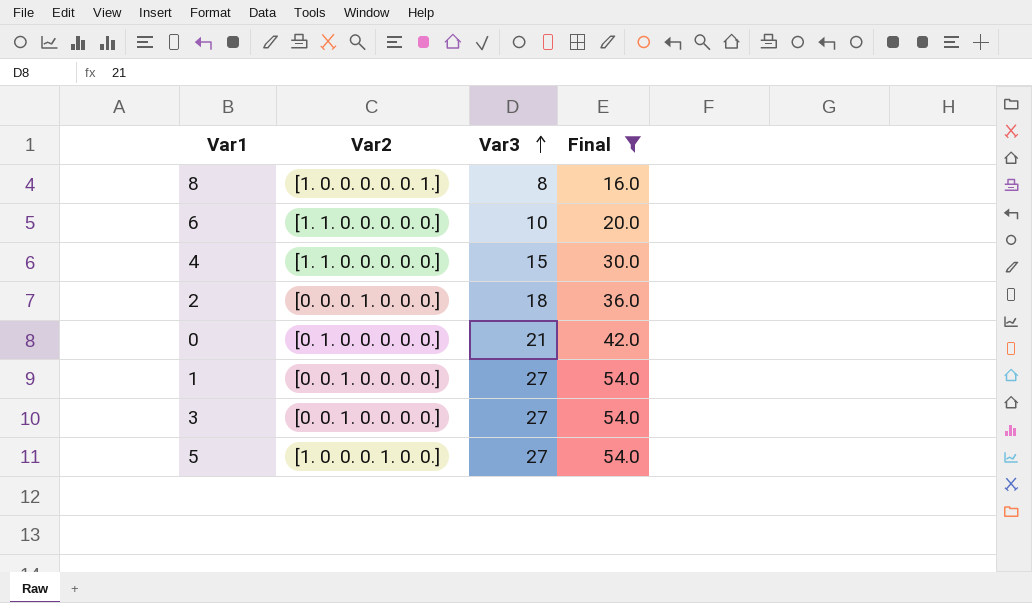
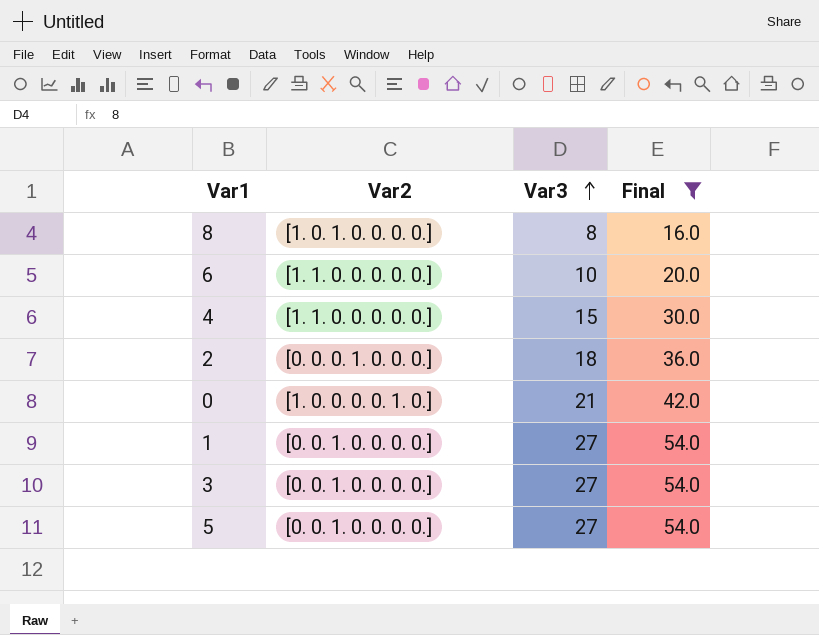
8 | Var2: [1. 0. 0. 0. 0. 0. 1.] -> [1. 0. 1. 0. 0. 0. 0.]
0 | Var2: [0. 1. 0. 0. 0. 0. 0.] -> [1. 0. 0. 0. 0. 1. 0.]
5 | Var2: [1. 0. 0. 0. 1. 0. 0.] -> [0. 0. 1. 0. 0. 0. 0.]

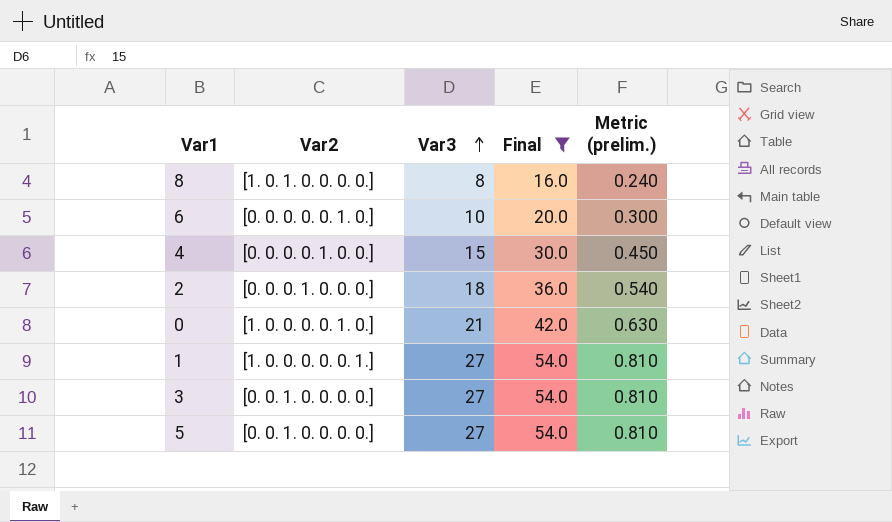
column Metric (prelim.) | formula: none -> [Var3] * 0.03
6 | Var2: [1. 1. 0. 0. 0. 0. 0.] -> [0. 0. 0. 0. 0. 1. 0.]
4 | Var2: [1. 1. 0. 0. 0. 0. 0.] -> [0. 0. 0. 0. 1. 0. 0.]
1 | Var2: [0. 0. 1. 0. 0. 0. 0.] -> [1. 0. 0. 0. 0. 0. 1.]

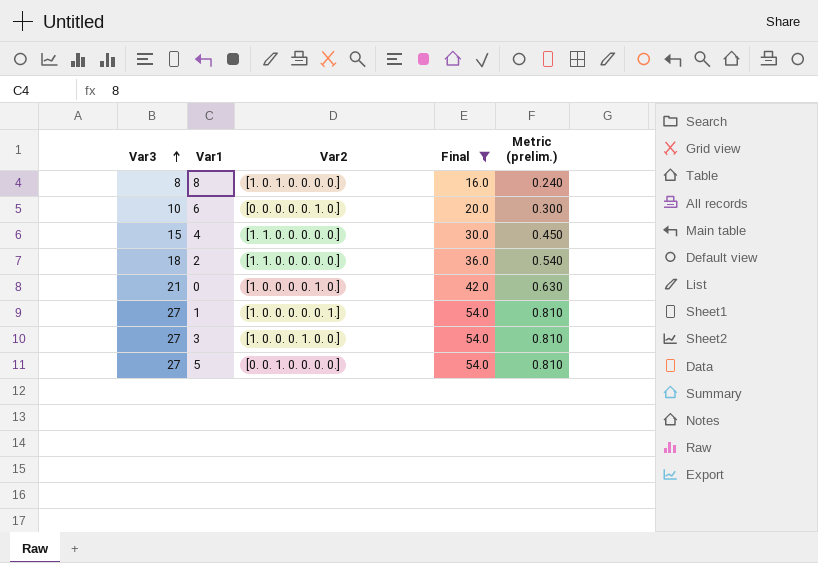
column Var3 | position: 3 -> 1
4 | Var2: [0. 0. 0. 0. 1. 0. 0.] -> [1. 1. 0. 0. 0. 0. 0.]
2 | Var2: [0. 0. 0. 1. 0. 0. 0.] -> [1. 1. 0. 0. 0. 0. 0.]
3 | Var2: [0. 0. 1. 0. 0. 0. 0.] -> [1. 0. 0. 0. 1. 0. 0.]

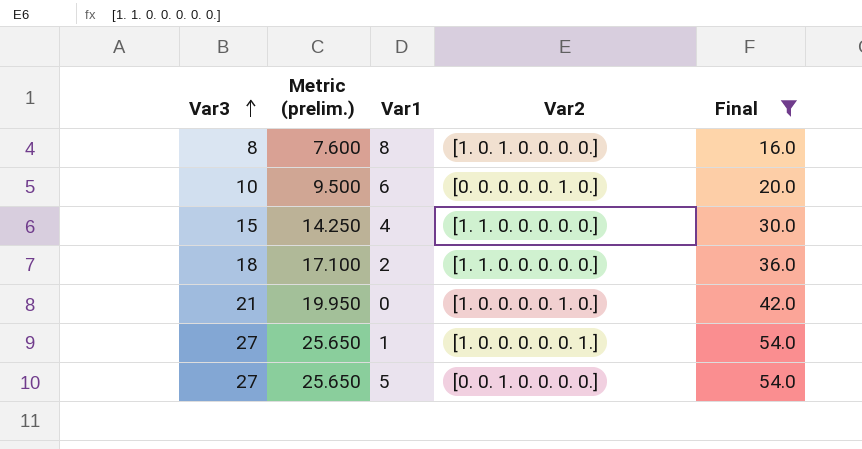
column Metric (prelim.) | formula: [Var3] * 0.03 -> [Var3] * 0.95
column Metric (prelim.) | position: 5 -> 2
row 3: 27 | [1. 0. 0. 0. 1. 0. 0.] | 54.0 | 0.810 -> none

